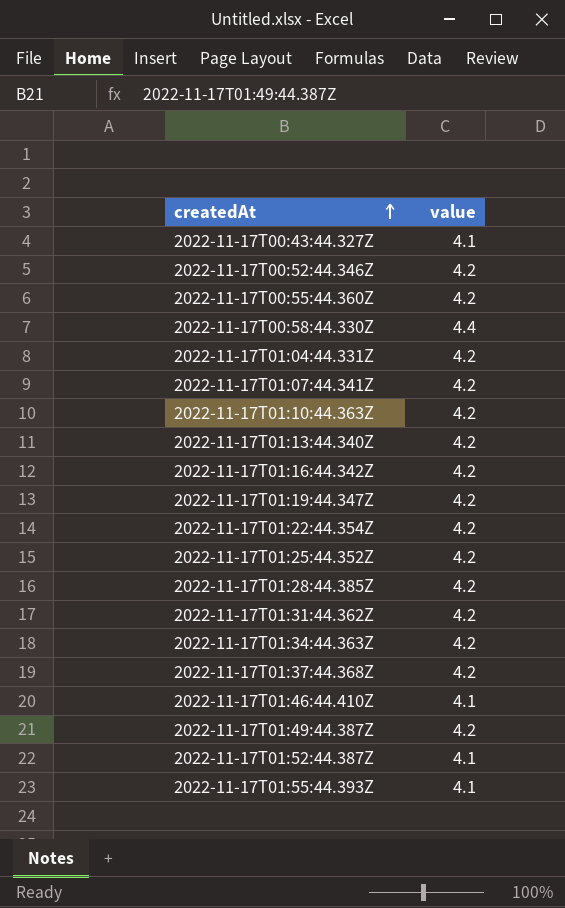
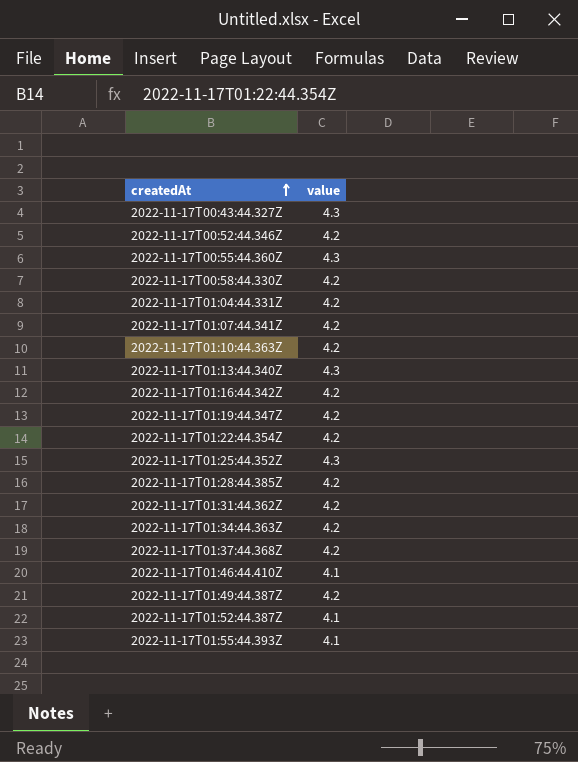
2022-11-17T00:43:44.327Z | value: 4.1 -> 4.3
2022-11-17T00:55:44.360Z | value: 4.2 -> 4.3
2022-11-17T00:58:44.330Z | value: 4.4 -> 4.2
2022-11-17T01:13:44.340Z | value: 4.2 -> 4.3
2022-11-17T01:25:44.352Z | value: 4.2 -> 4.3

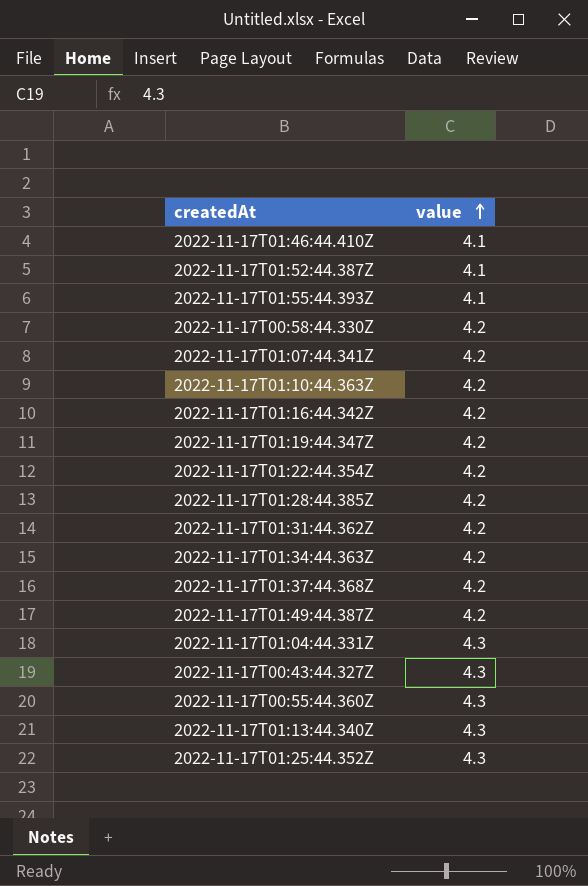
row order: createdAt ascending -> value ascending
row 2022-11-17T00:52:44.346Z: 4.2 -> none
2022-11-17T01:04:44.331Z | value: 4.2 -> 4.3

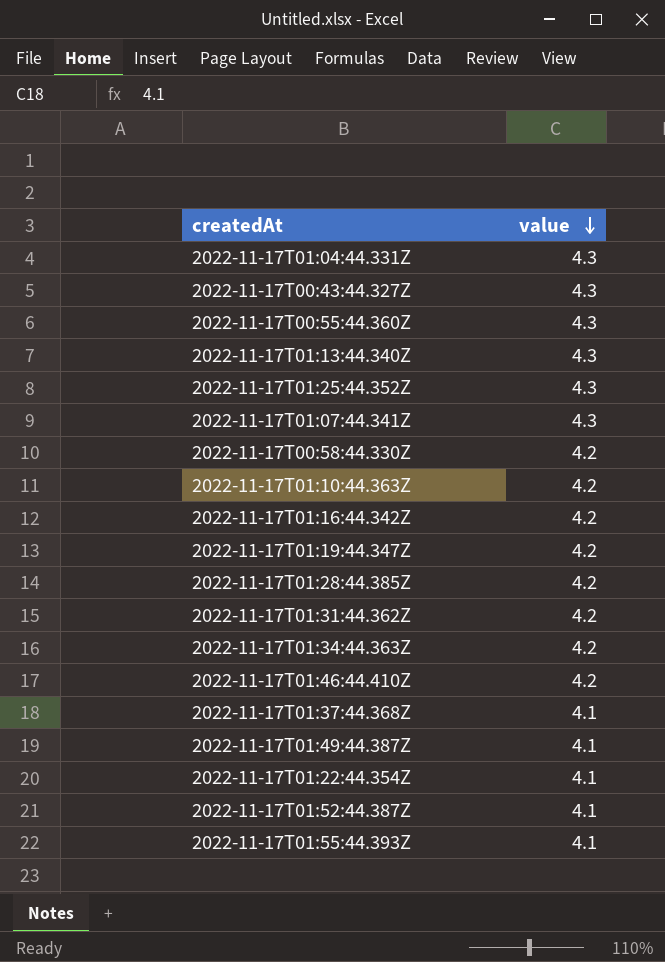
row order: value ascending -> value descending
2022-11-17T01:07:44.341Z | value: 4.2 -> 4.3
2022-11-17T01:46:44.410Z | value: 4.1 -> 4.2
2022-11-17T01:37:44.368Z | value: 4.2 -> 4.1
2022-11-17T01:49:44.387Z | value: 4.2 -> 4.1
2022-11-17T01:22:44.354Z | value: 4.2 -> 4.1

